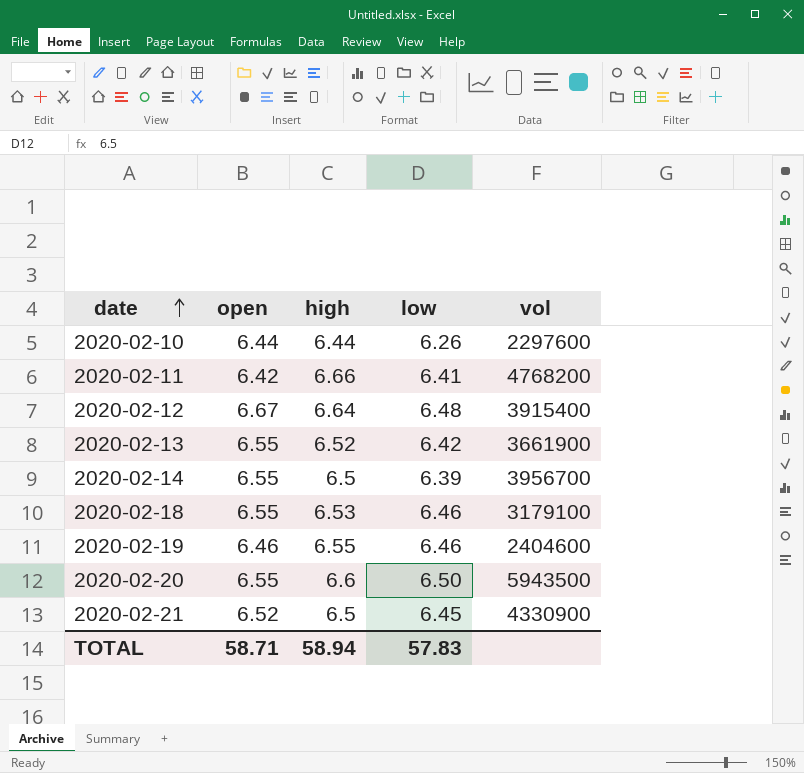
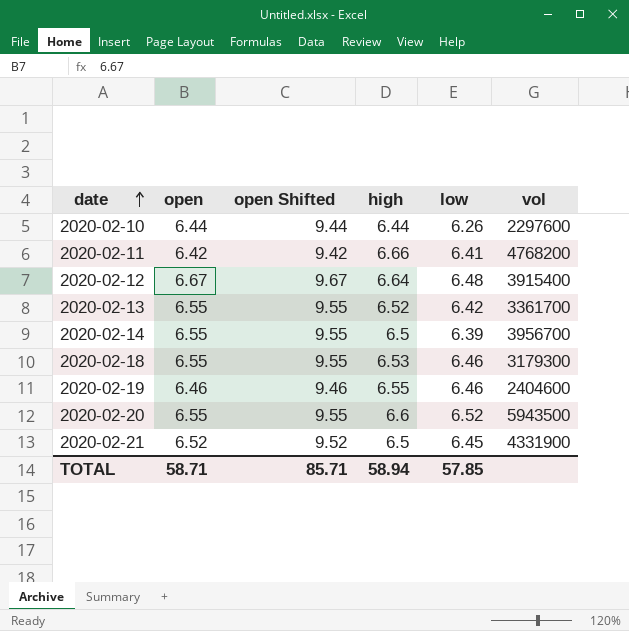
column open Shifted | formula: none -> [open] + 3
2020-02-13 | vol: 3661900 -> 3361700
2020-02-18 | vol: 3179100 -> 3179300
2020-02-20 | low: 6.50 -> 6.52
2020-02-21 | vol: 4330900 -> 4331900
TOTAL | low: 57.83 -> 57.85

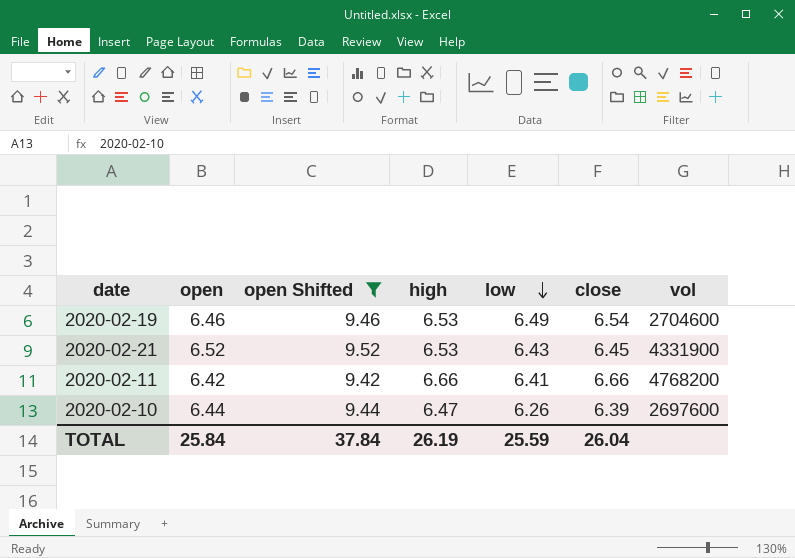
filter: none -> open Shifted <= 9.52
row order: date ascending -> low descending
column close | position: none -> 6
2020-02-19 | high: 6.55 -> 6.53
2020-02-19 | low: 6.46 -> 6.49
2020-02-19 | vol: 2404600 -> 2704600
2020-02-21 | high: 6.5 -> 6.53
2020-02-21 | low: 6.45 -> 6.43
2020-02-10 | high: 6.44 -> 6.47
2020-02-10 | vol: 2297600 -> 2697600
TOTAL | open: 58.71 -> 25.84
TOTAL | open Shifted: 85.71 -> 37.84
TOTAL | high: 58.94 -> 26.19
TOTAL | low: 57.85 -> 25.59

